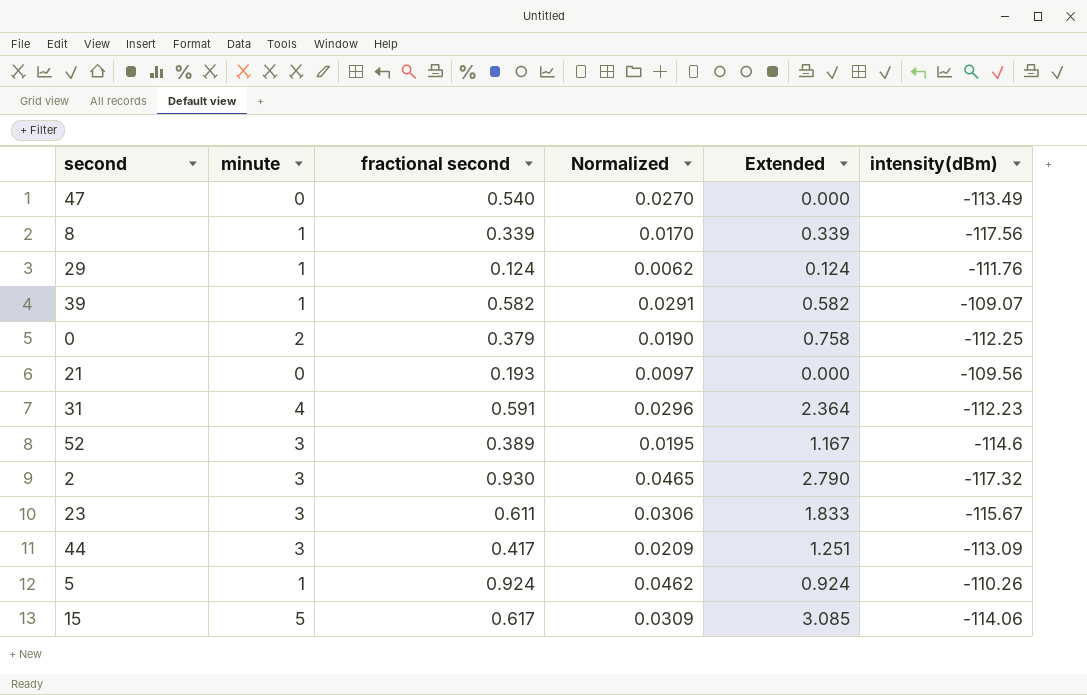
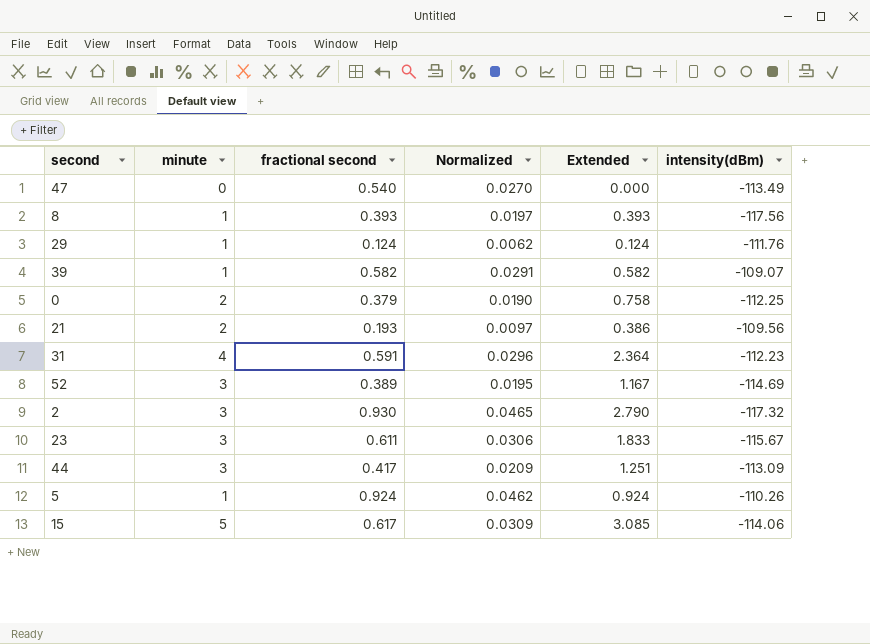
8 | fractional second: 0.339 -> 0.393
8 | Normalized: 0.0170 -> 0.0197
8 | Extended: 0.339 -> 0.393
21 | minute: 0 -> 2
21 | Extended: 0.000 -> 0.386
52 | intensity(dBm): -114.6 -> -114.69

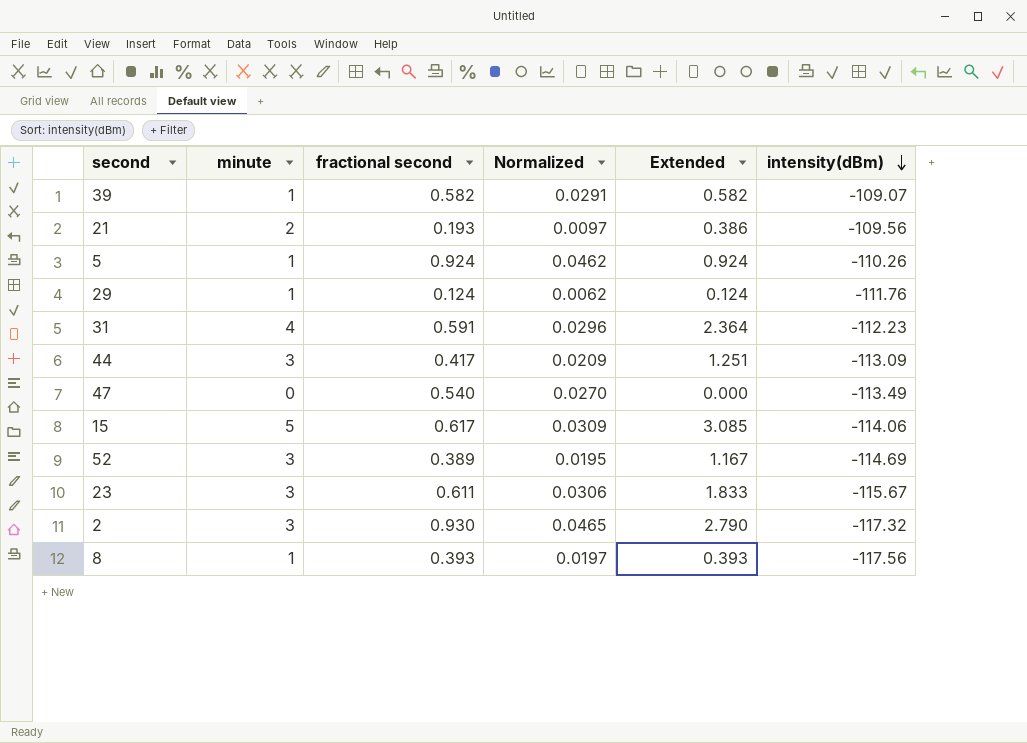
row order: none -> intensity(dBm) descending
row 0: 2 | 0.379 | 0.0190 | 0.758 | -112.25 -> none

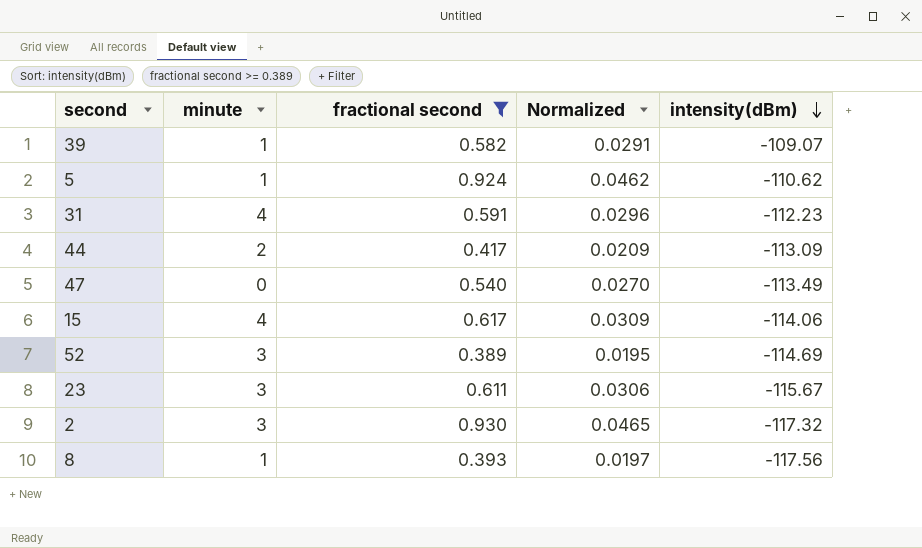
filter: none -> fractional second >= 0.389
column Extended | formula: [minute] * [fractional second] -> none
5 | intensity(dBm): -110.26 -> -110.62
44 | minute: 3 -> 2
15 | minute: 5 -> 4

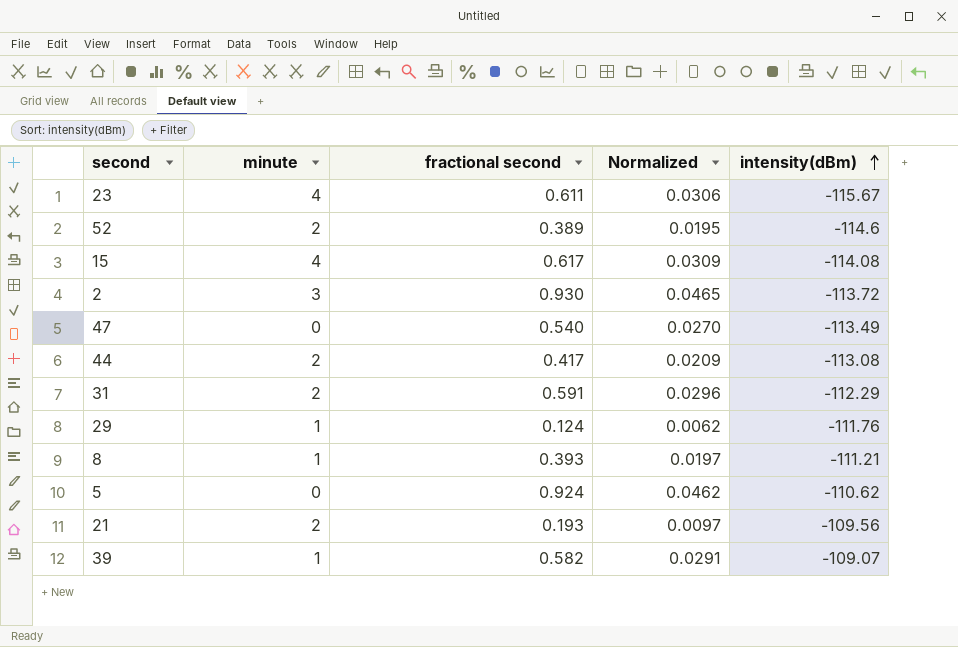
filter: fractional second >= 0.389 -> none
row order: intensity(dBm) descending -> intensity(dBm) ascending
23 | minute: 3 -> 4
52 | minute: 3 -> 2
52 | intensity(dBm): -114.69 -> -114.6
15 | intensity(dBm): -114.06 -> -114.08
2 | intensity(dBm): -117.32 -> -113.72
44 | intensity(dBm): -113.09 -> -113.08
31 | minute: 4 -> 2
31 | intensity(dBm): -112.23 -> -112.29
8 | intensity(dBm): -117.56 -> -111.21
5 | minute: 1 -> 0

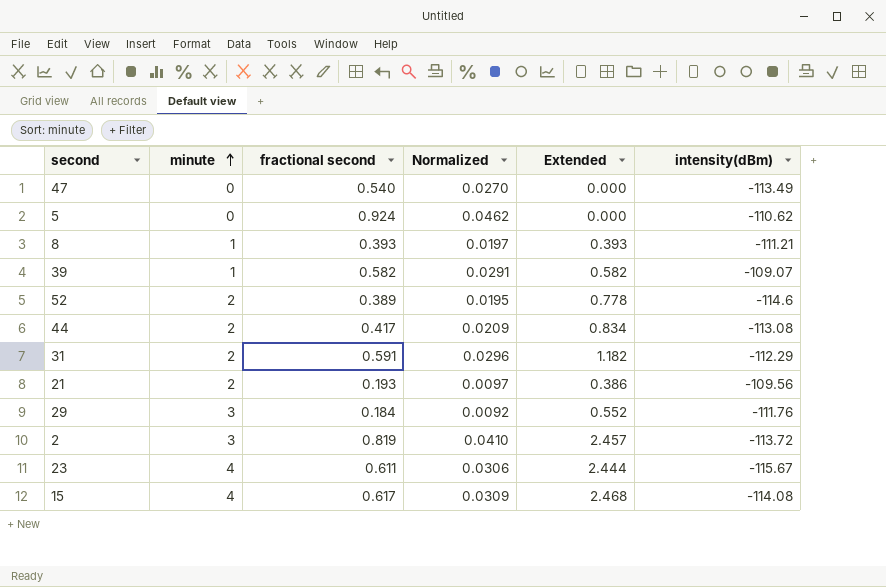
row order: intensity(dBm) ascending -> minute ascending
column Extended | formula: none -> [minute] * [fractional second]
29 | minute: 1 -> 3
29 | fractional second: 0.124 -> 0.184
29 | Normalized: 0.0062 -> 0.0092
2 | fractional second: 0.930 -> 0.819
2 | Normalized: 0.0465 -> 0.0410

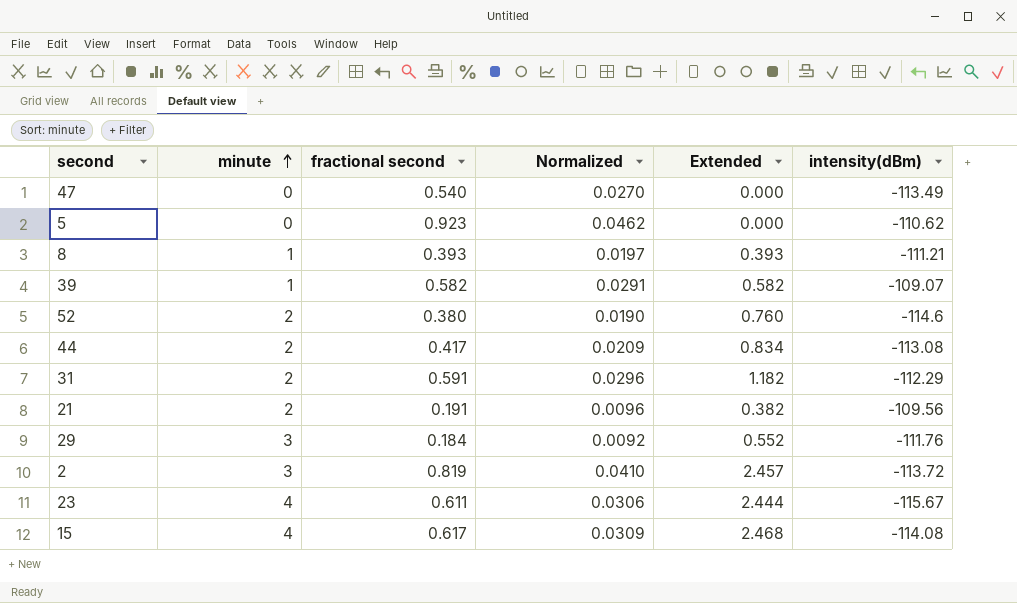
5 | fractional second: 0.924 -> 0.923
52 | fractional second: 0.389 -> 0.380
52 | Normalized: 0.0195 -> 0.0190
52 | Extended: 0.778 -> 0.760
21 | fractional second: 0.193 -> 0.191
21 | Normalized: 0.0097 -> 0.0096
21 | Extended: 0.386 -> 0.382

